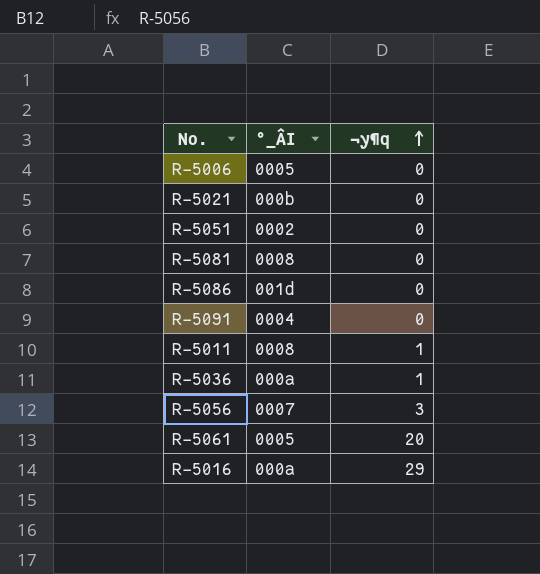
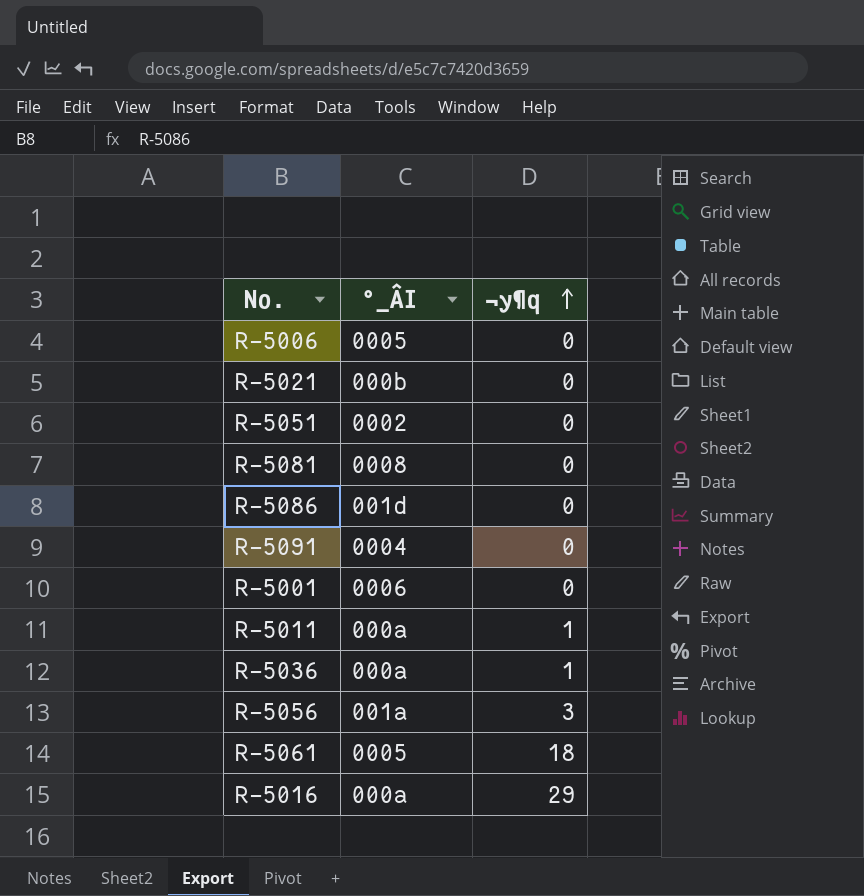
row R-5001: none -> 0006 | 0
R-5011 | °_ÂI: 0008 -> 000a
R-5056 | °_ÂI: 0007 -> 001a
R-5061 | ¬y¶q: 20 -> 18

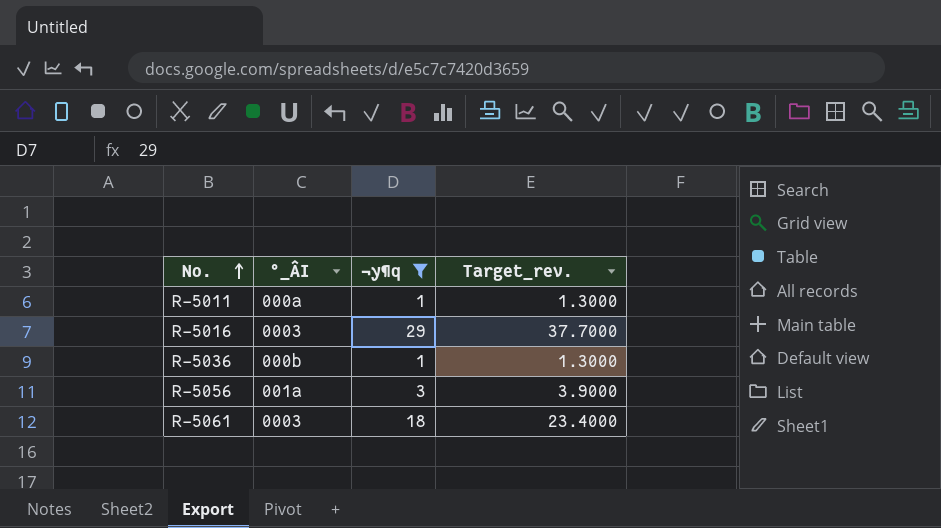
filter: none -> ¬y¶q != 0
row order: ¬y¶q ascending -> No. ascending
column Target_rev. | formula: none -> [¬y¶q] * 1.3
R-5016 | °_ÂI: 000a -> 0003
R-5036 | °_ÂI: 000a -> 000b
R-5061 | °_ÂI: 0005 -> 0003

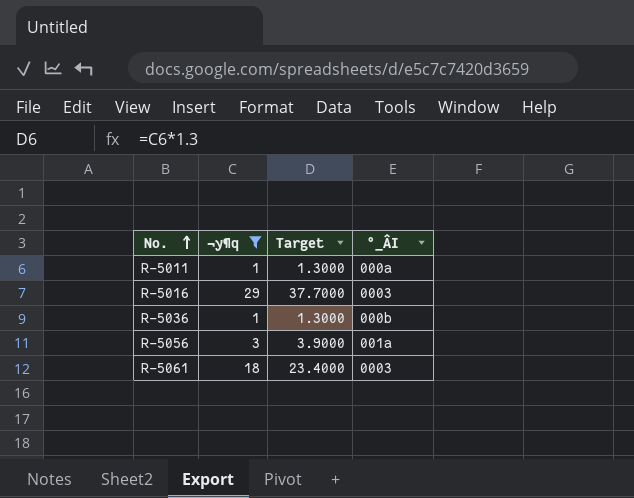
column name: Target_rev. -> Target
column °_ÂI | position: 2 -> 4

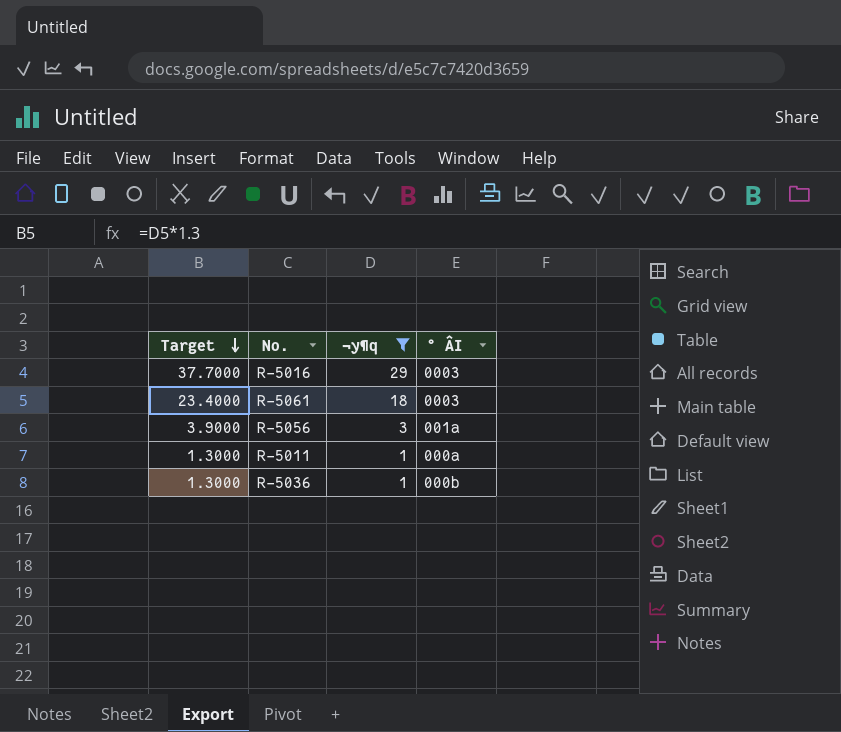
row order: No. ascending -> Target descending
column Target | position: 3 -> 1
column name: °_ÂI -> ° ÂI

